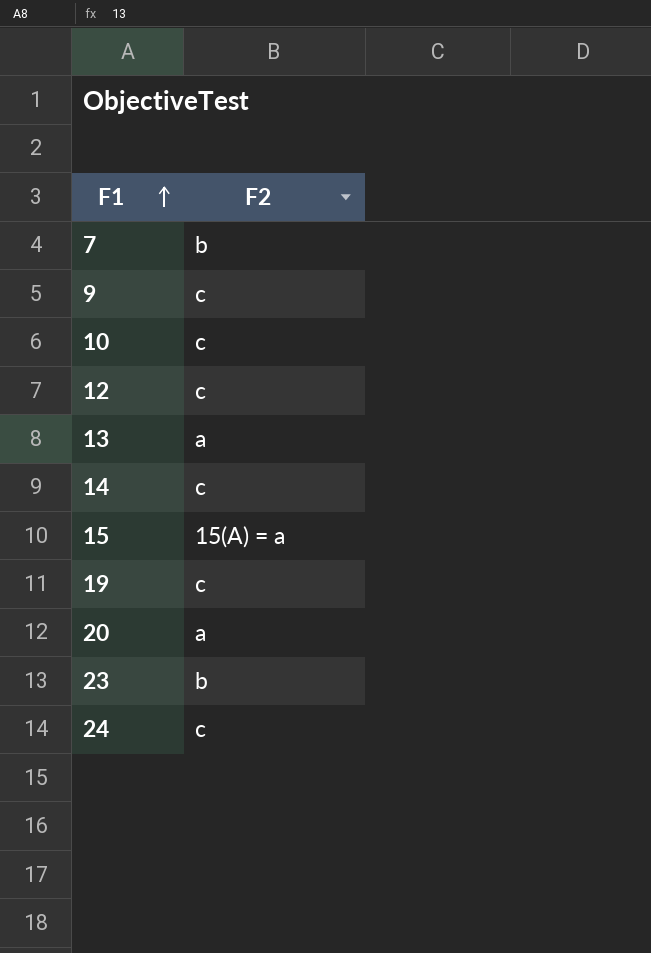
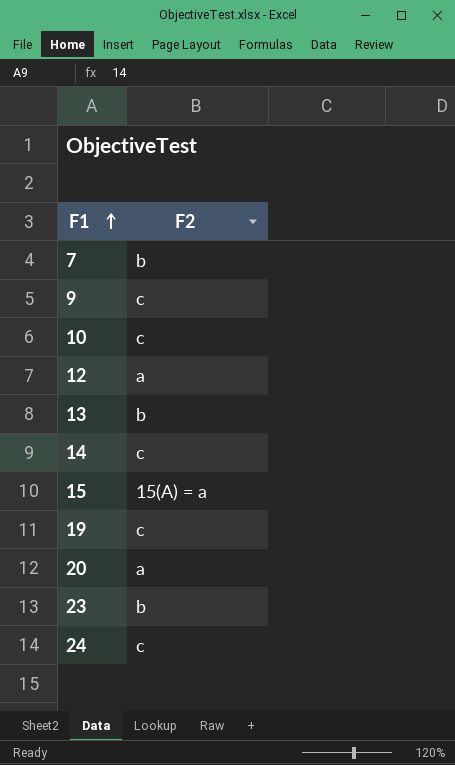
12 | F2: c -> a
13 | F2: a -> b

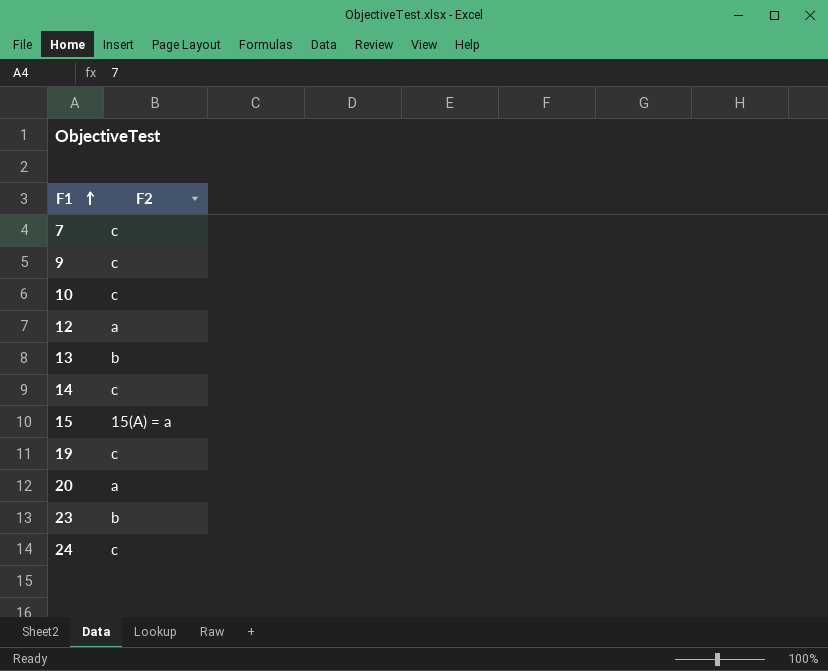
7 | F2: b -> c

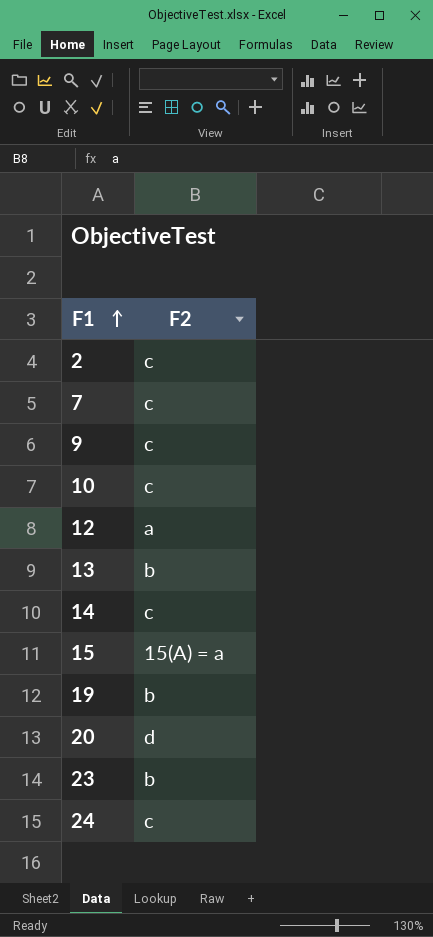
row 2: none -> c
19 | F2: c -> b
20 | F2: a -> d

